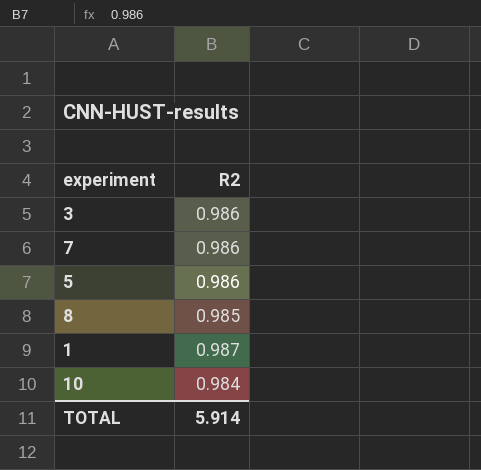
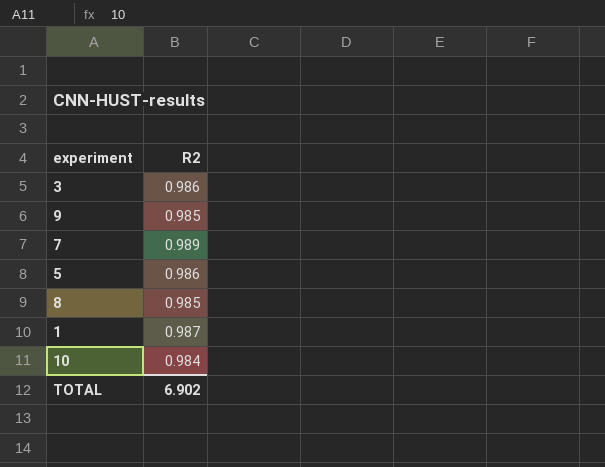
row 9: none -> 0.985
7 | R2: 0.986 -> 0.989
TOTAL | R2: 5.914 -> 6.902

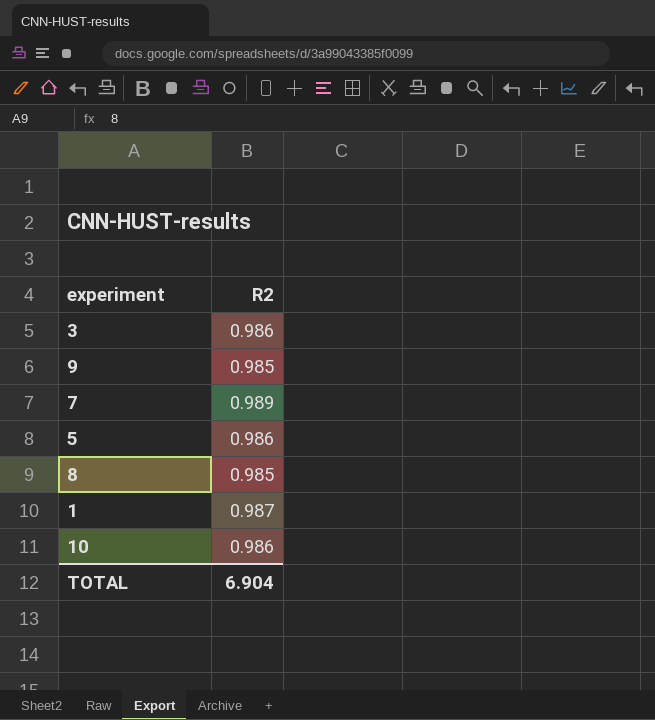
10 | R2: 0.984 -> 0.986
TOTAL | R2: 6.902 -> 6.904

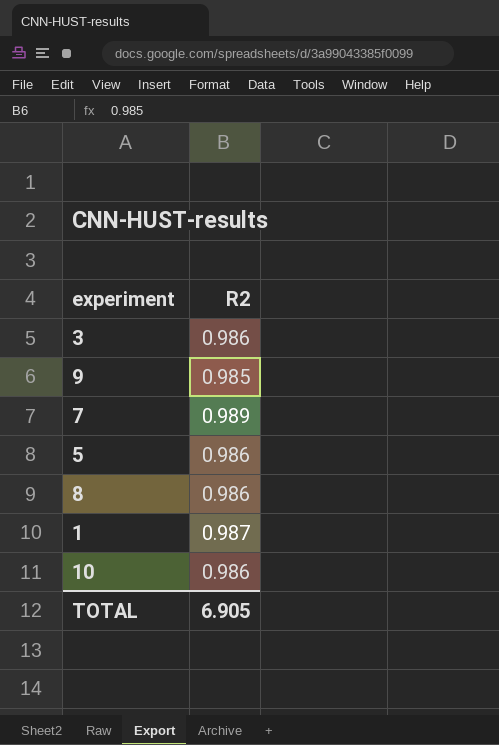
8 | R2: 0.985 -> 0.986
TOTAL | R2: 6.904 -> 6.905

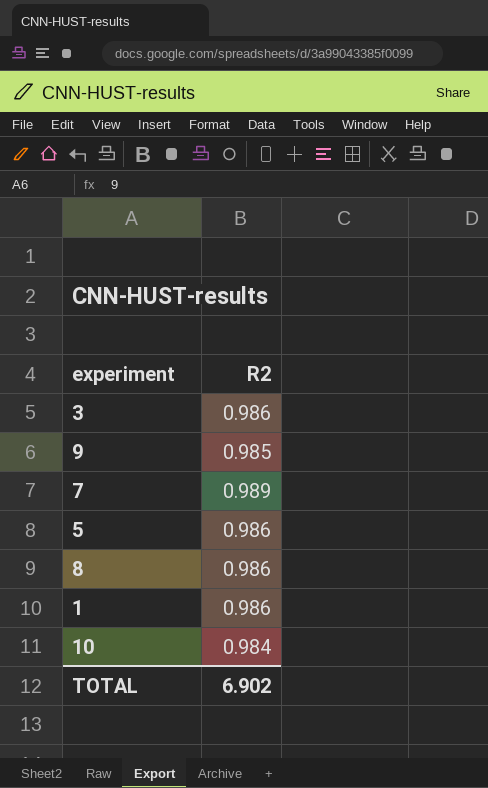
1 | R2: 0.987 -> 0.986
10 | R2: 0.986 -> 0.984
TOTAL | R2: 6.905 -> 6.902

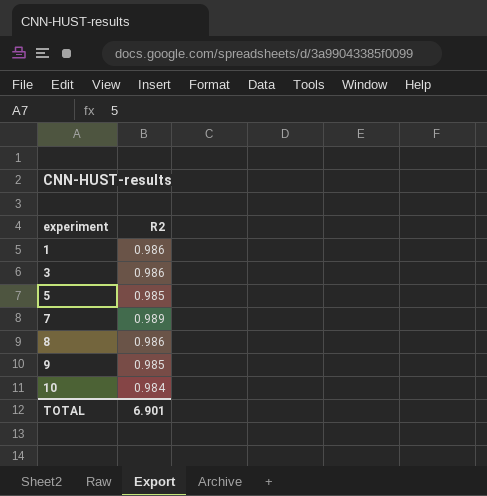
row order: none -> experiment ascending
5 | R2: 0.986 -> 0.985
TOTAL | R2: 6.902 -> 6.901

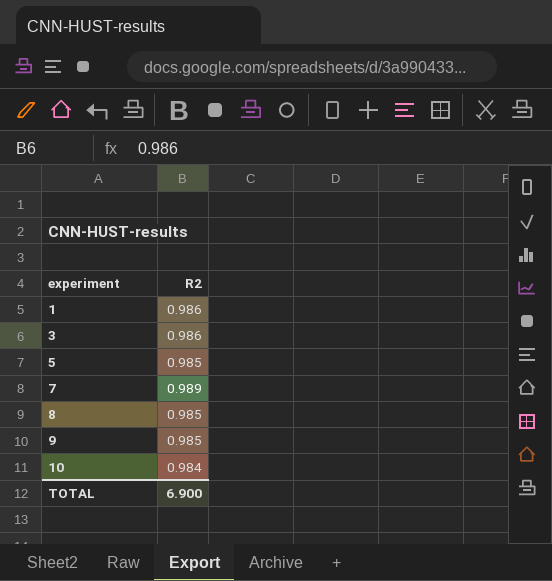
8 | R2: 0.986 -> 0.985
TOTAL | R2: 6.901 -> 6.900

